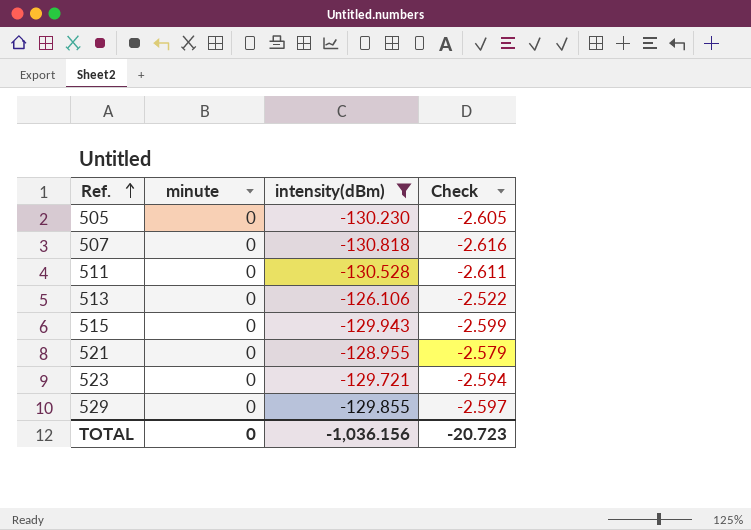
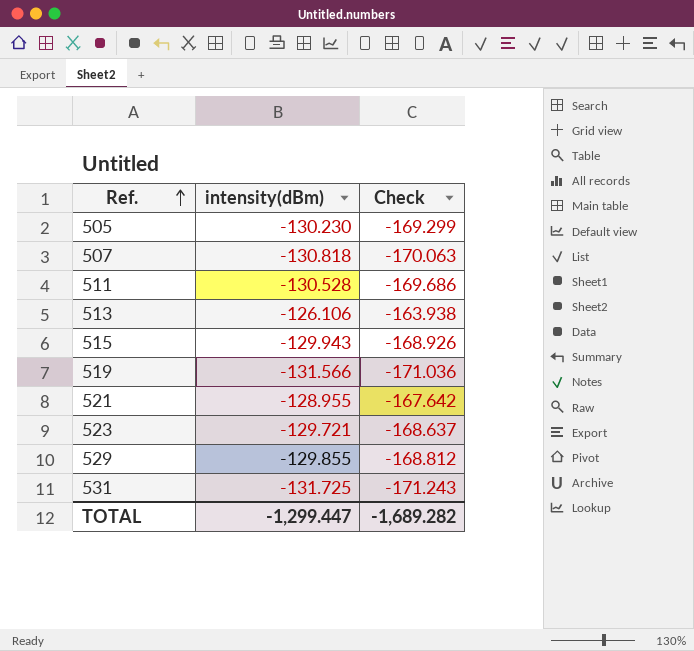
filter: intensity(dBm) >= -130.818 -> none
column minute | position: 2 -> none
column Check | formula: [intensity(dBm)] * 0.02 -> [intensity(dBm)] * 1.3
TOTAL | intensity(dBm): -1,036.156 -> -1,299.447
TOTAL | Check: -20.723 -> -1,689.282

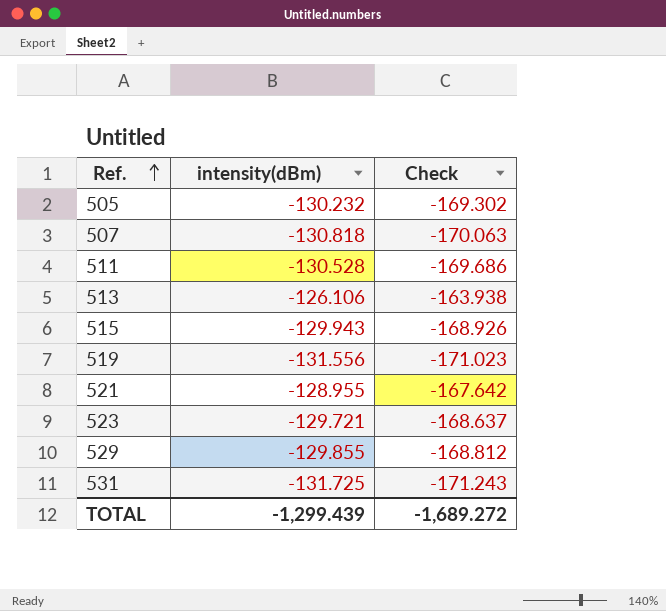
505 | intensity(dBm): -130.230 -> -130.232
505 | Check: -169.299 -> -169.302
519 | intensity(dBm): -131.566 -> -131.556
519 | Check: -171.036 -> -171.023
TOTAL | intensity(dBm): -1,299.447 -> -1,299.439
TOTAL | Check: -1,689.282 -> -1,689.272

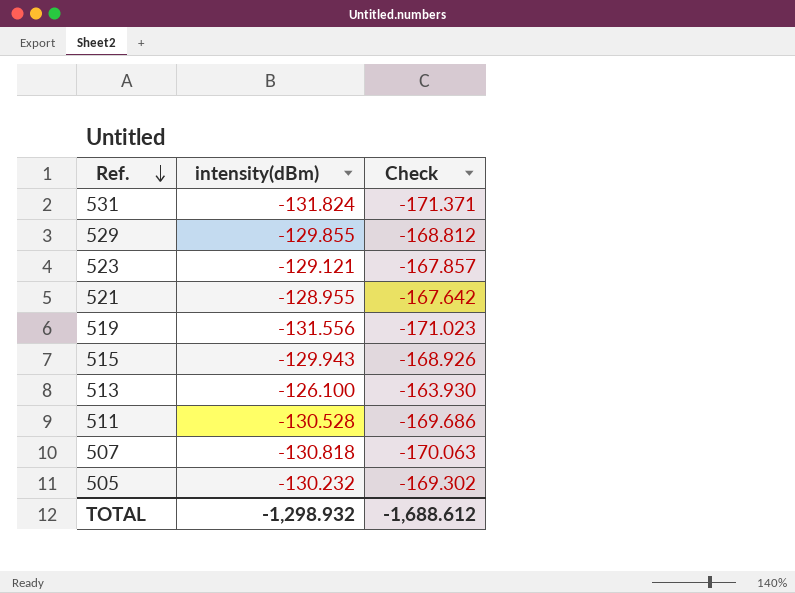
row order: Ref. ascending -> Ref. descending
531 | intensity(dBm): -131.725 -> -131.824
531 | Check: -171.243 -> -171.371
523 | intensity(dBm): -129.721 -> -129.121
523 | Check: -168.637 -> -167.857
513 | intensity(dBm): -126.106 -> -126.100
513 | Check: -163.938 -> -163.930
TOTAL | intensity(dBm): -1,299.439 -> -1,298.932
TOTAL | Check: -1,689.272 -> -1,688.612

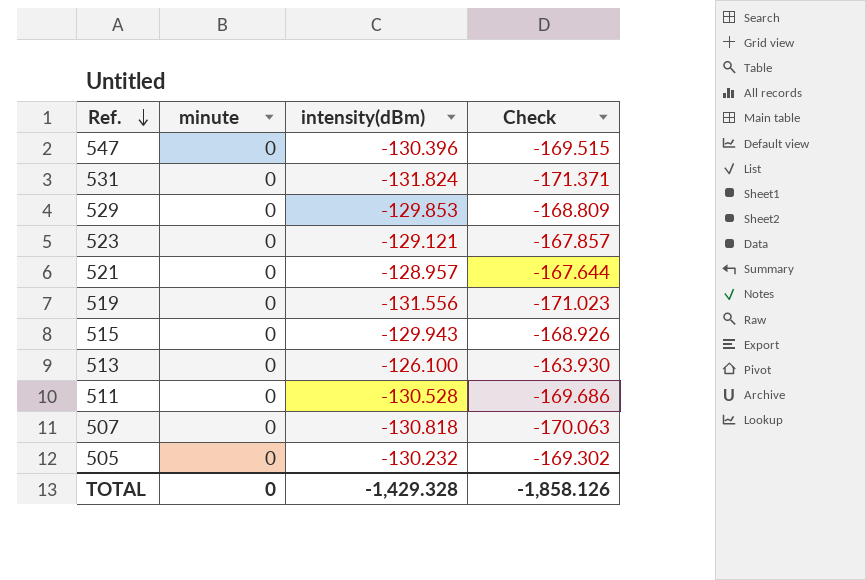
column minute | position: none -> 2
row 547: none -> 0 | -130.396 | -169.515
529 | intensity(dBm): -129.855 -> -129.853
529 | Check: -168.812 -> -168.809
521 | intensity(dBm): -128.955 -> -128.957
521 | Check: -167.642 -> -167.644
TOTAL | intensity(dBm): -1,298.932 -> -1,429.328
TOTAL | Check: -1,688.612 -> -1,858.126

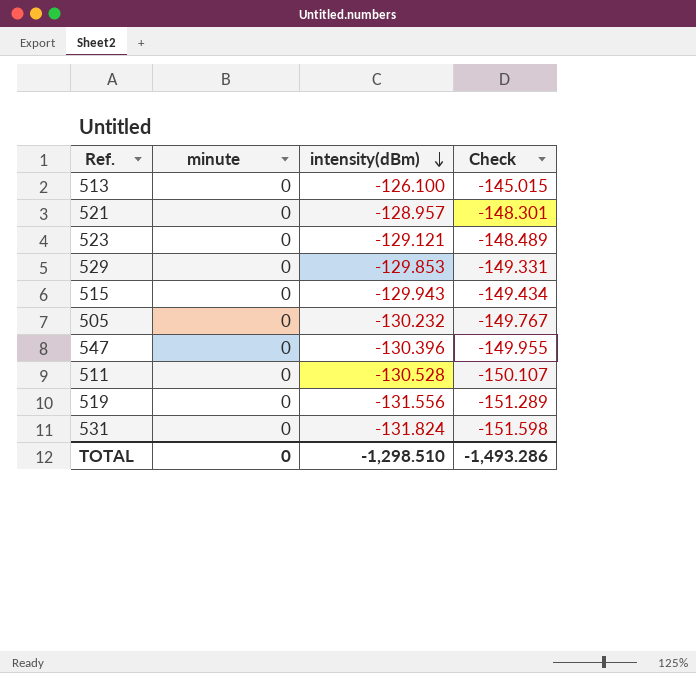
row order: Ref. descending -> intensity(dBm) descending
column Check | formula: [intensity(dBm)] * 1.3 -> [intensity(dBm)] * 1.15
row 507: 0 | -130.818 | -170.063 -> none
TOTAL | intensity(dBm): -1,429.328 -> -1,298.510
TOTAL | Check: -1,858.126 -> -1,493.286

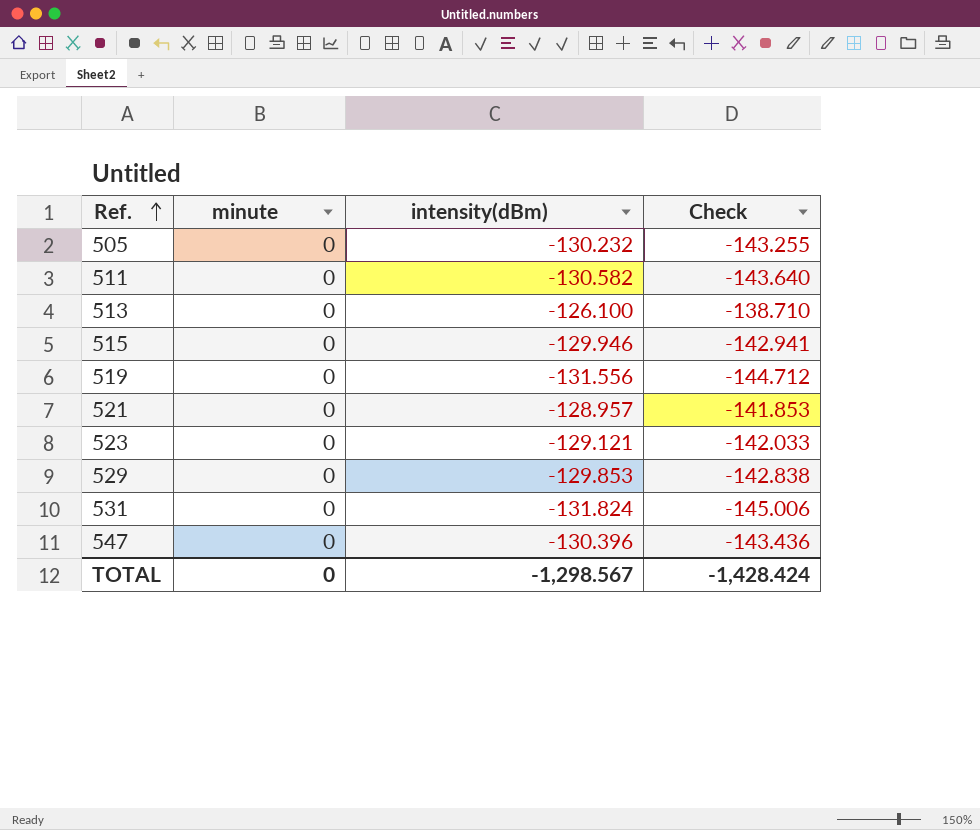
row order: intensity(dBm) descending -> Ref. ascending
column Check | formula: [intensity(dBm)] * 1.15 -> [intensity(dBm)] * 1.1
511 | intensity(dBm): -130.528 -> -130.582
515 | intensity(dBm): -129.943 -> -129.946
TOTAL | intensity(dBm): -1,298.510 -> -1,298.567
TOTAL | Check: -1,493.286 -> -1,428.424

